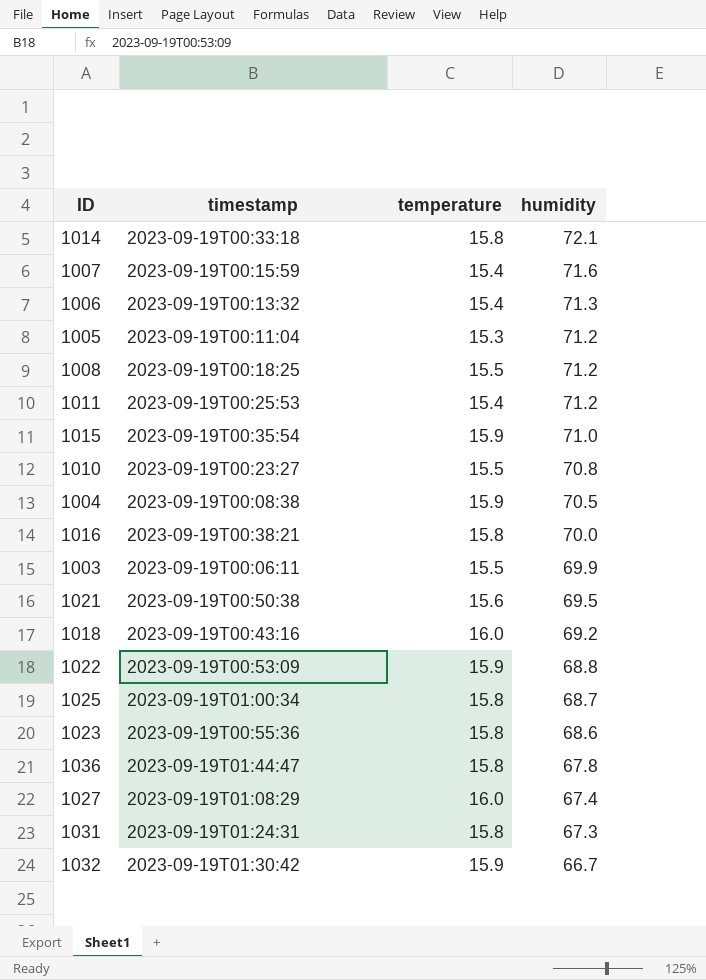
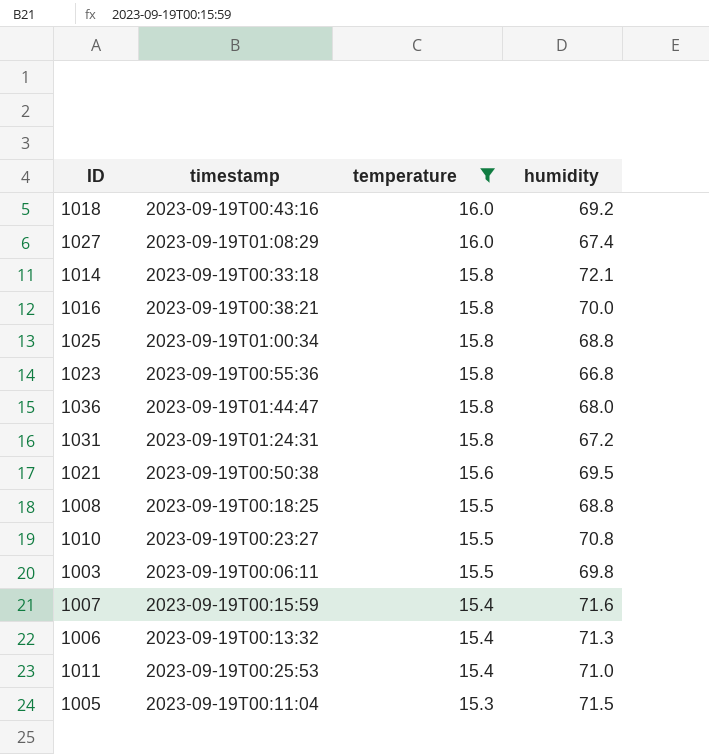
filter: none -> temperature != 15.9
row order: humidity descending -> temperature descending
1025 | humidity: 68.7 -> 68.8
1023 | humidity: 68.6 -> 66.8
1036 | humidity: 67.8 -> 68.0
1031 | humidity: 67.3 -> 67.2
1008 | humidity: 71.2 -> 68.8
1003 | humidity: 69.9 -> 69.8
1011 | humidity: 71.2 -> 71.0
1005 | humidity: 71.2 -> 71.5

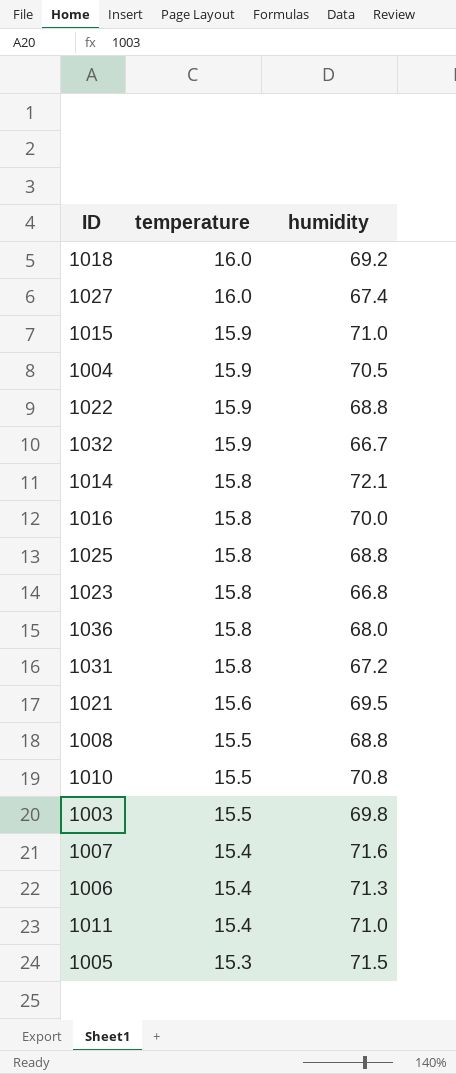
filter: temperature != 15.9 -> none
column timestamp | position: 2 -> none

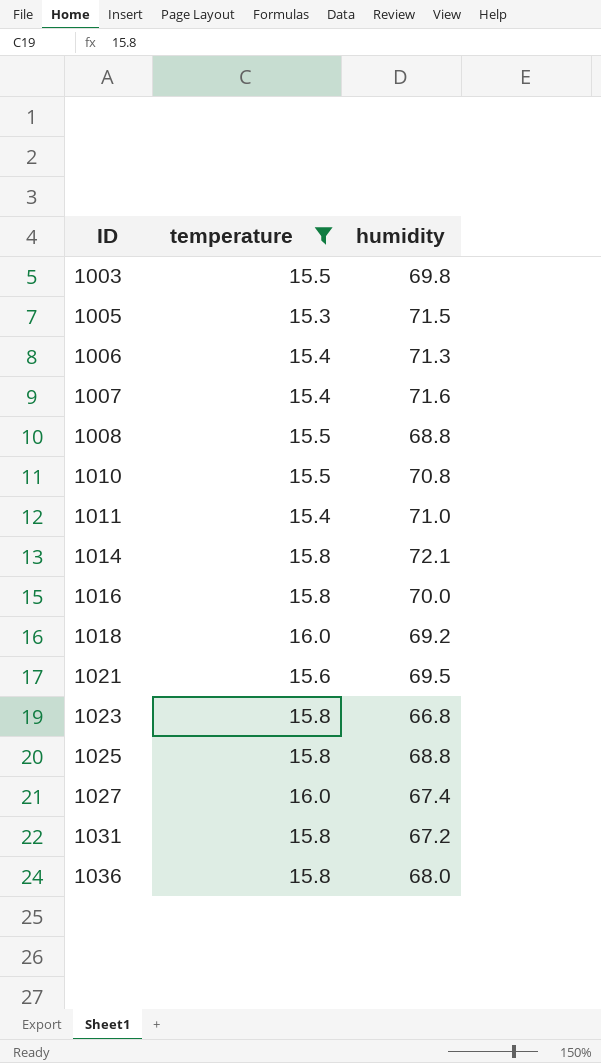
filter: none -> temperature != 15.9
row order: temperature descending -> ID ascending

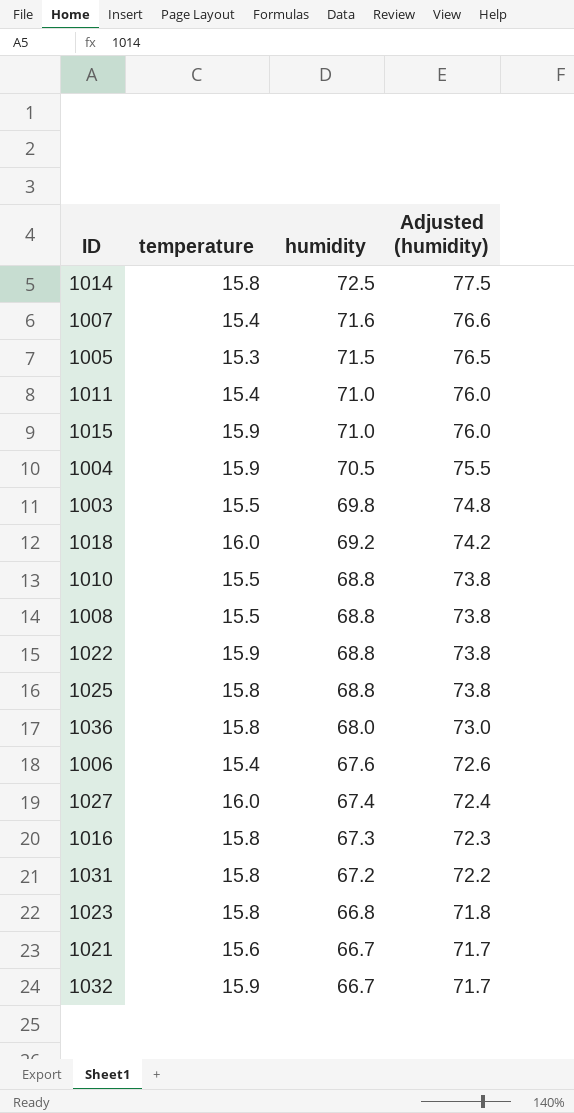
filter: temperature != 15.9 -> none
row order: ID ascending -> humidity descending
column Adjusted (humidity) | formula: none -> [humidity] + 5
1014 | humidity: 72.1 -> 72.5
1010 | humidity: 70.8 -> 68.8
1006 | humidity: 71.3 -> 67.6
1016 | humidity: 70.0 -> 67.3
1021 | humidity: 69.5 -> 66.7

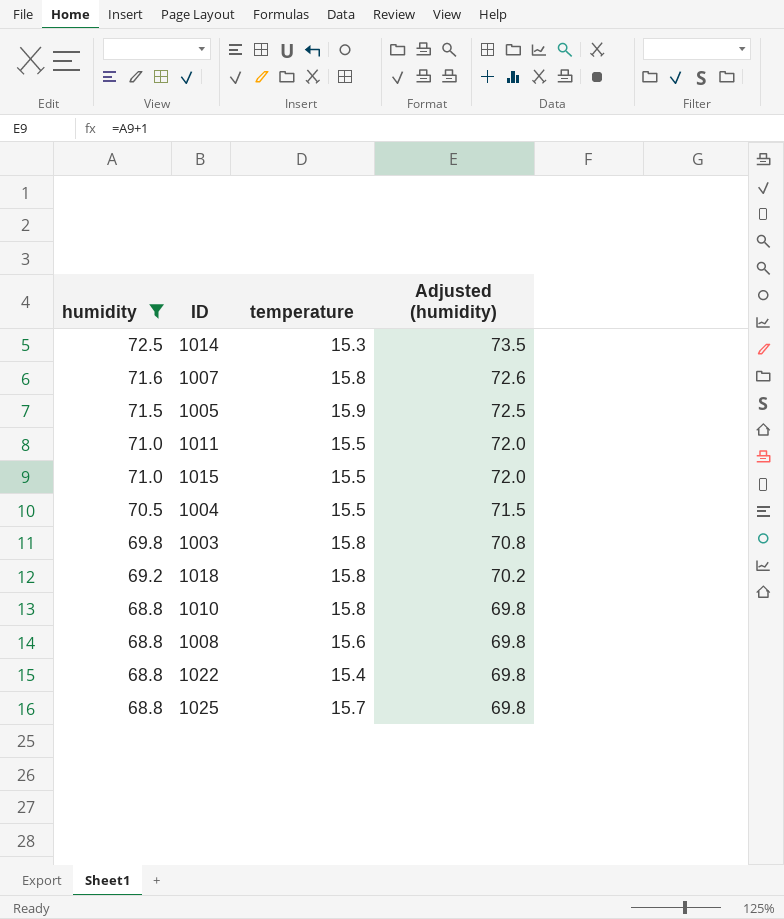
filter: none -> humidity >= 68.8
column humidity | position: 3 -> 1
column Adjusted (humidity) | formula: [humidity] + 5 -> [humidity] + 1
1014 | temperature: 15.8 -> 15.3
1007 | temperature: 15.4 -> 15.8
1005 | temperature: 15.3 -> 15.9
1011 | temperature: 15.4 -> 15.5
1015 | temperature: 15.9 -> 15.5
1004 | temperature: 15.9 -> 15.5
1003 | temperature: 15.5 -> 15.8
1018 | temperature: 16.0 -> 15.8
1010 | temperature: 15.5 -> 15.8
1008 | temperature: 15.5 -> 15.6
1022 | temperature: 15.9 -> 15.4
1025 | temperature: 15.8 -> 15.7

